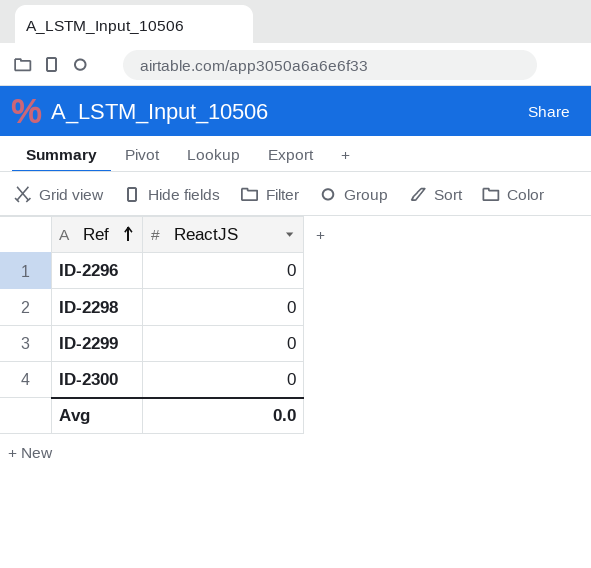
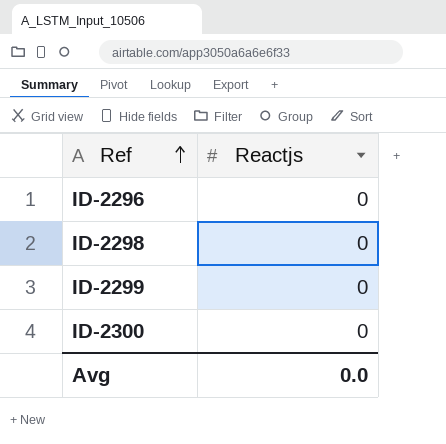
column name: ReactJS -> Reactjs

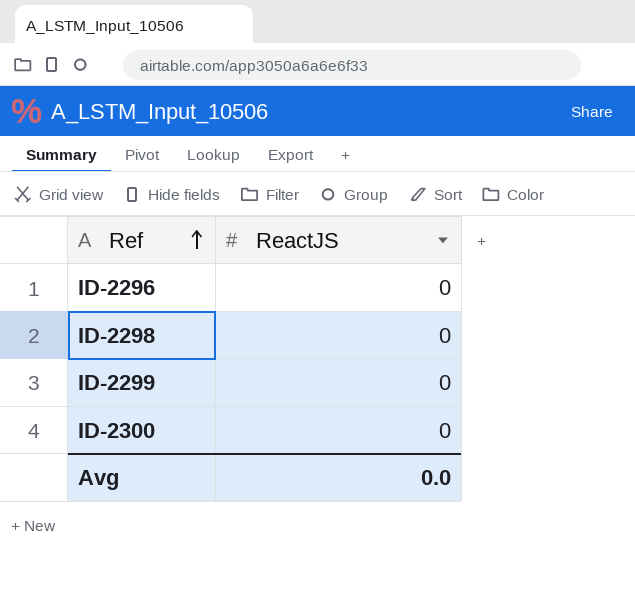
column name: Reactjs -> ReactJS

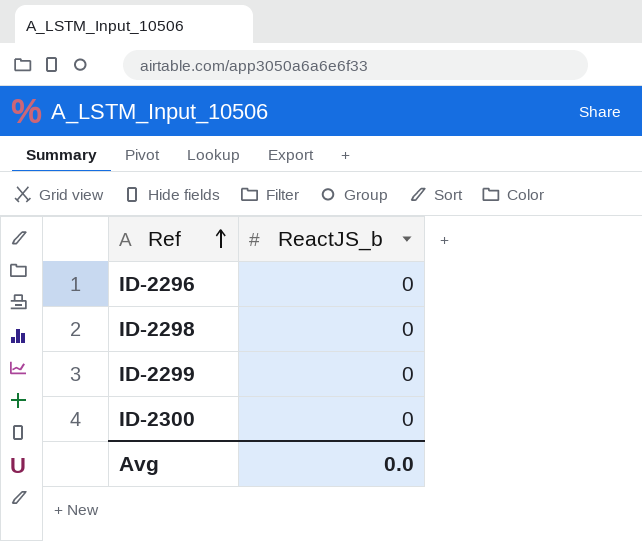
column name: ReactJS -> ReactJS_b

